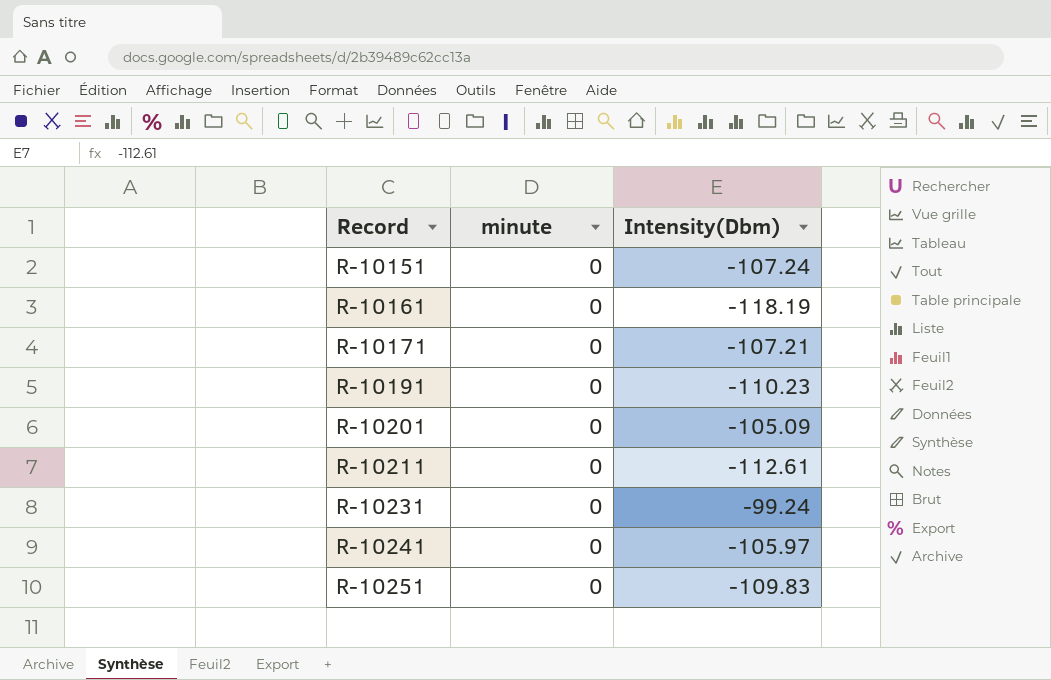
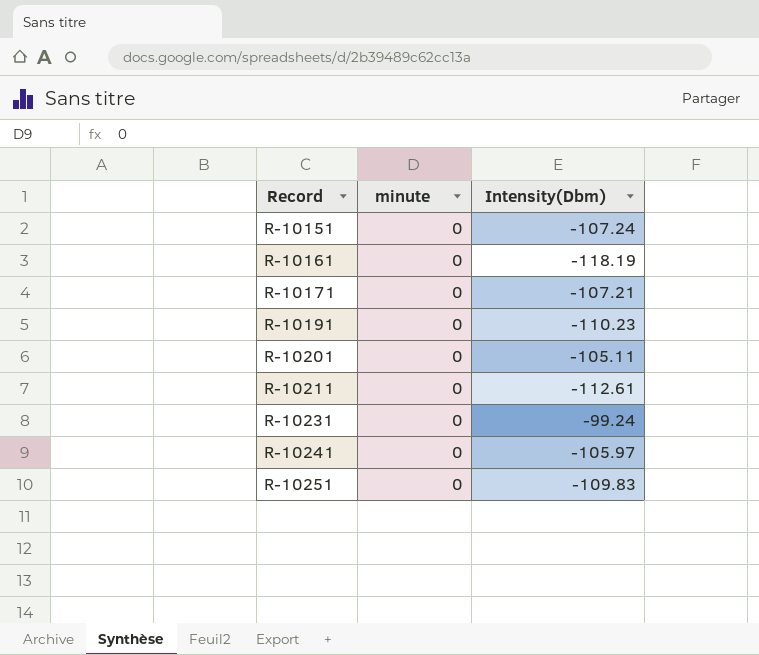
R-10201 | Intensity(Dbm): -105.09 -> -105.11

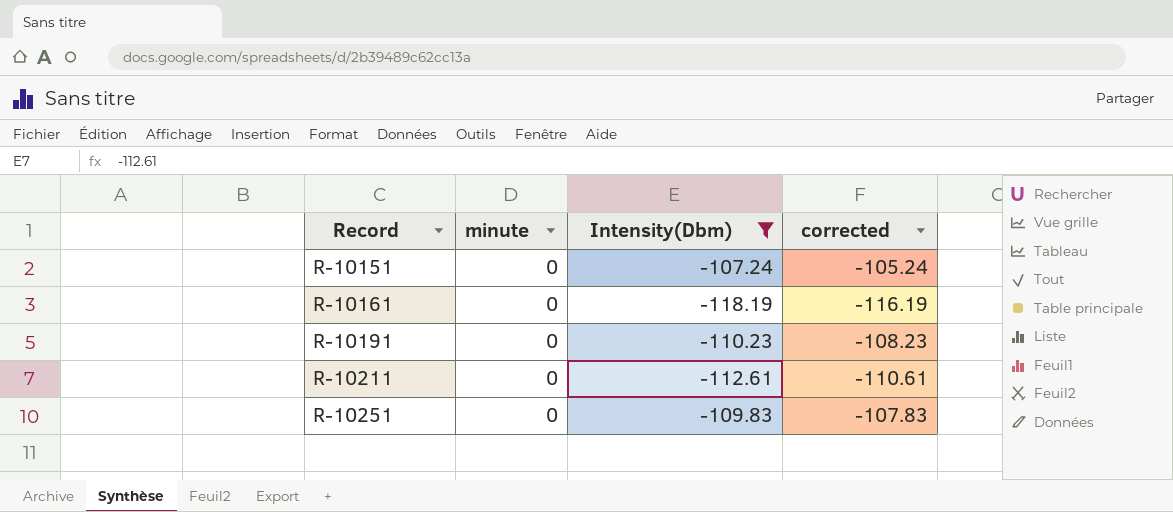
filter: none -> Intensity(Dbm) <= -107.24
column corrected | formula: none -> [Intensity(Dbm)] + 2

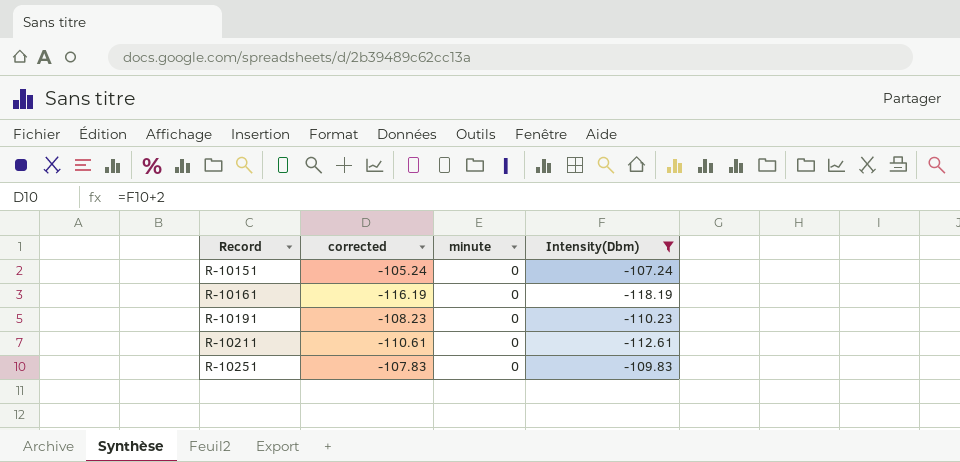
column corrected | position: 4 -> 2

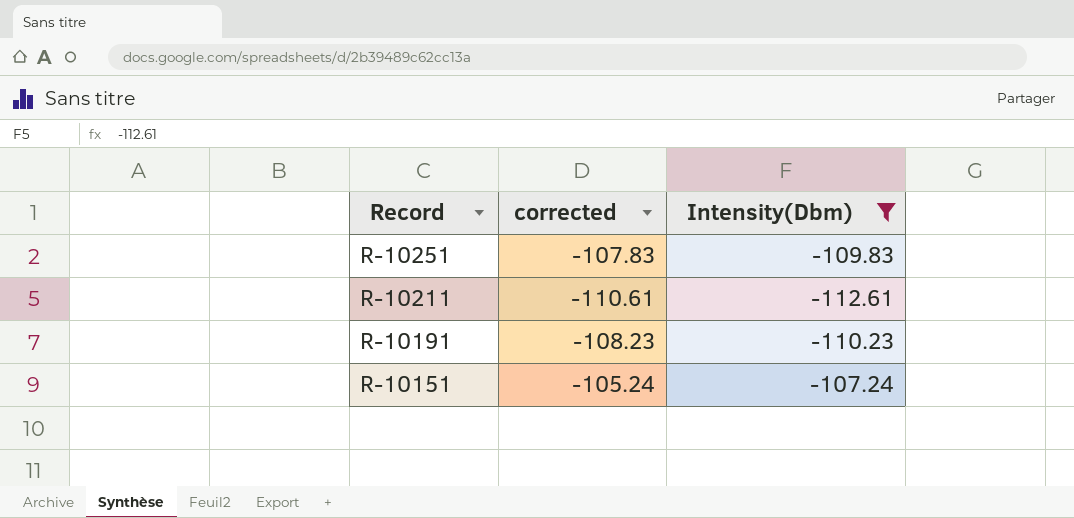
row order: Record ascending -> Record descending
column minute | position: 3 -> none
row R-10161: -116.19 | 0 | -118.19 -> none

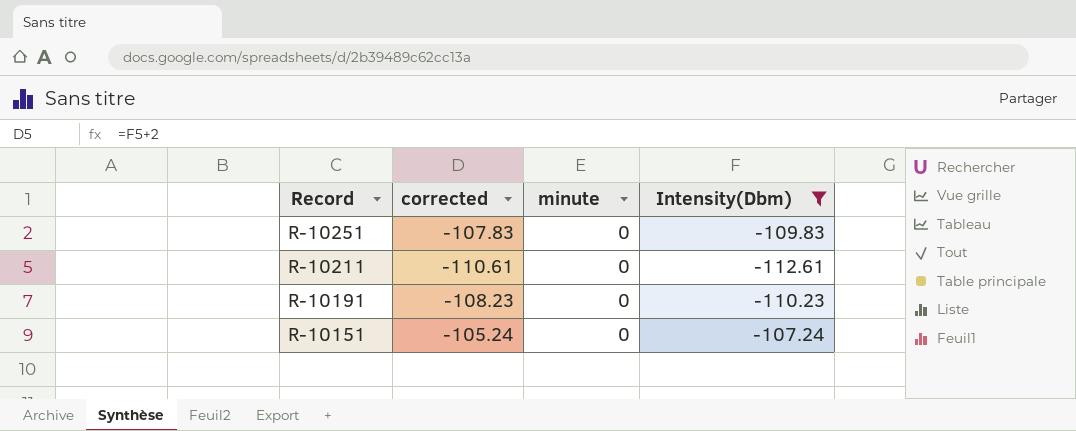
column minute | position: none -> 3

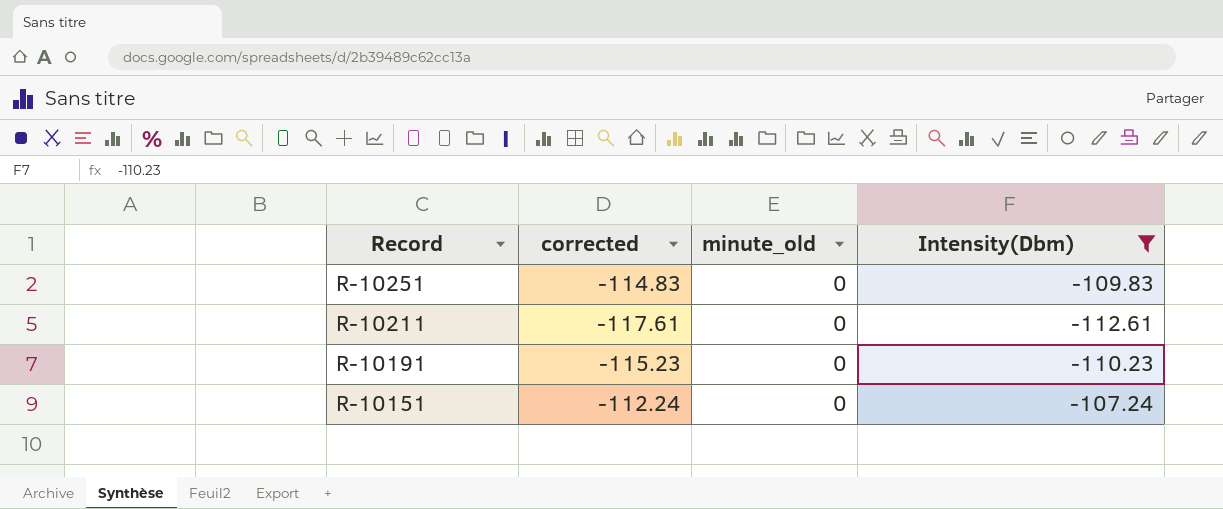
column corrected | formula: [Intensity(Dbm)] + 2 -> [Intensity(Dbm)] - 5
column name: minute -> minute_old

